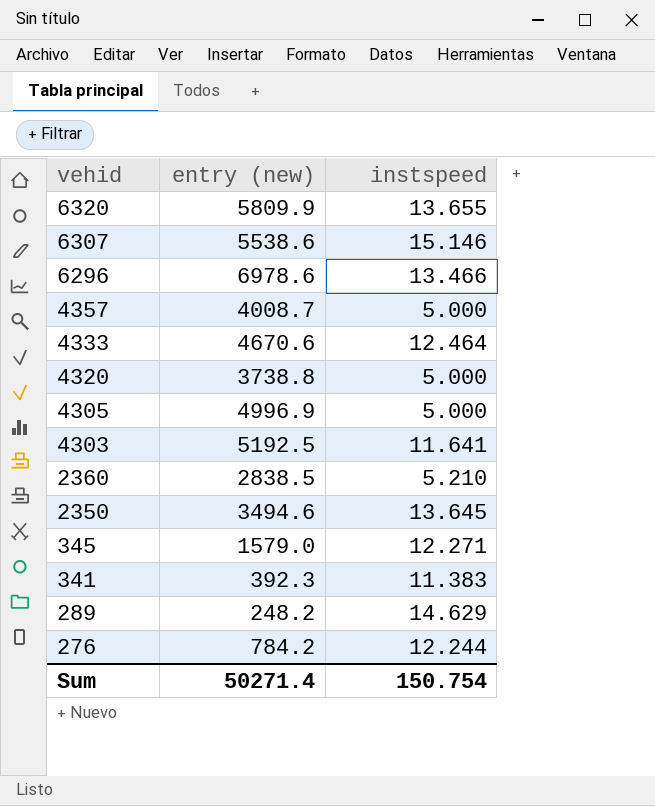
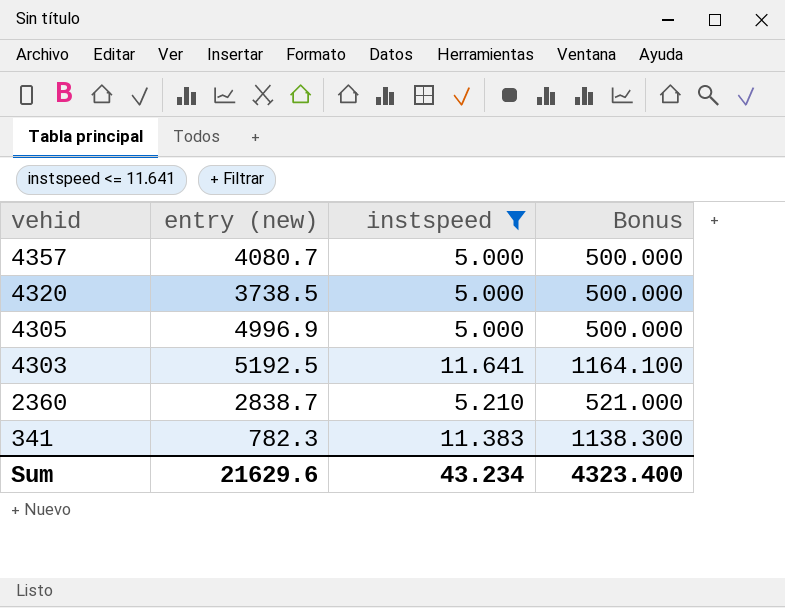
filter: none -> instspeed <= 11.641
column Bonus | formula: none -> [instspeed] * 100
4357 | entry (new): 4008.7 -> 4080.7
4320 | entry (new): 3738.8 -> 3738.5
2360 | entry (new): 2838.5 -> 2838.7
341 | entry (new): 392.3 -> 782.3
Sum | entry (new): 50271.4 -> 21629.6
Sum | instspeed: 150.754 -> 43.234

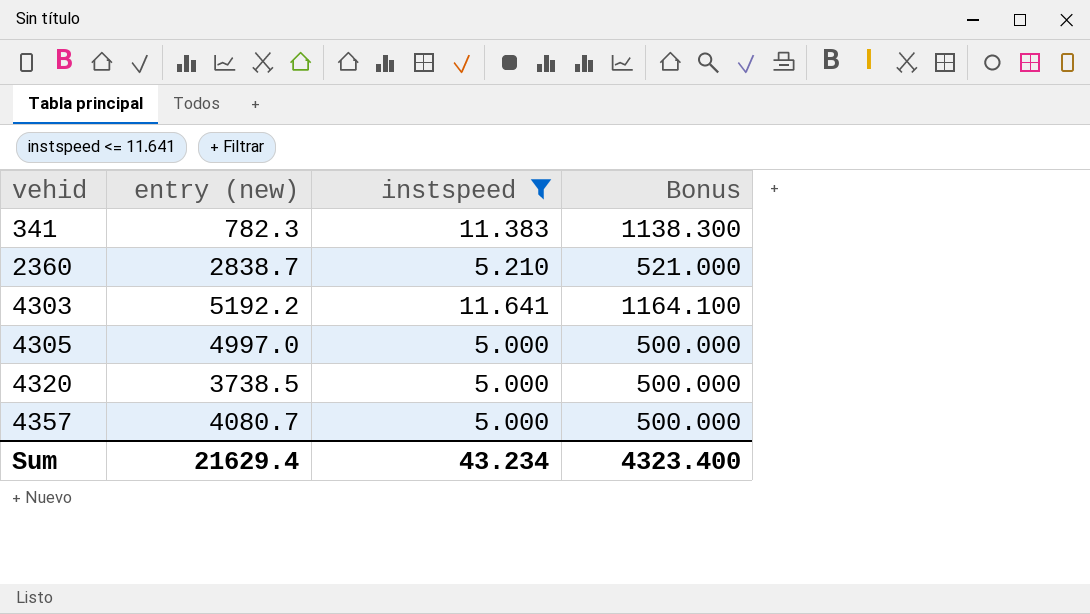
row order: vehid descending -> vehid ascending
4303 | entry (new): 5192.5 -> 5192.2
4305 | entry (new): 4996.9 -> 4997.0
Sum | entry (new): 21629.6 -> 21629.4

